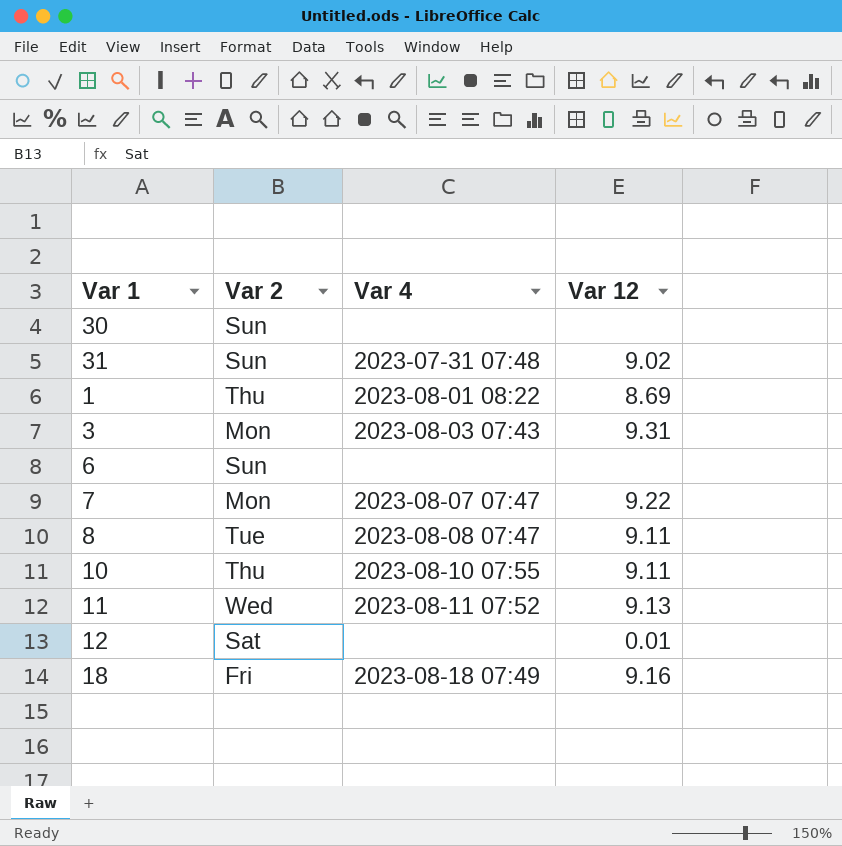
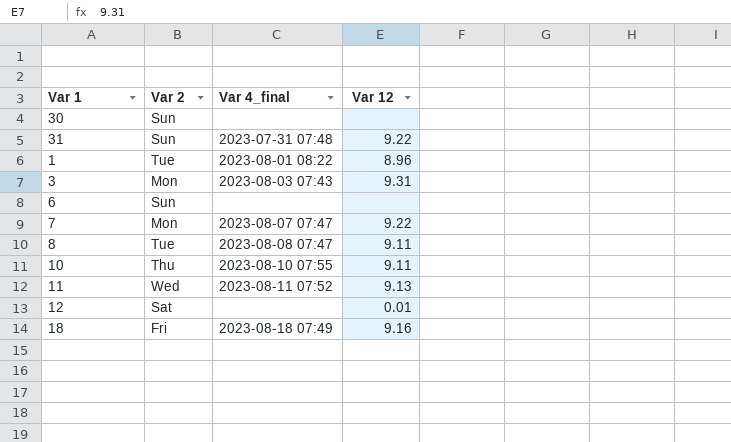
column name: Var 4 -> Var 4_final
31 | Var 12: 9.02 -> 9.22
1 | Var 2: Thu -> Tue
1 | Var 12: 8.69 -> 8.96

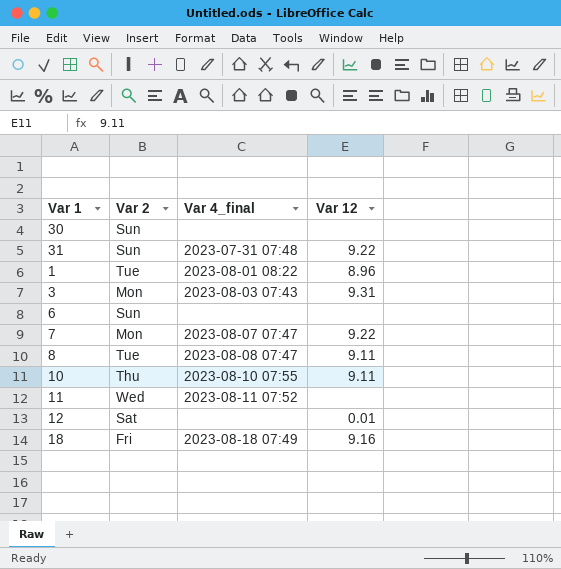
11 | Var 12: 9.13 -> none

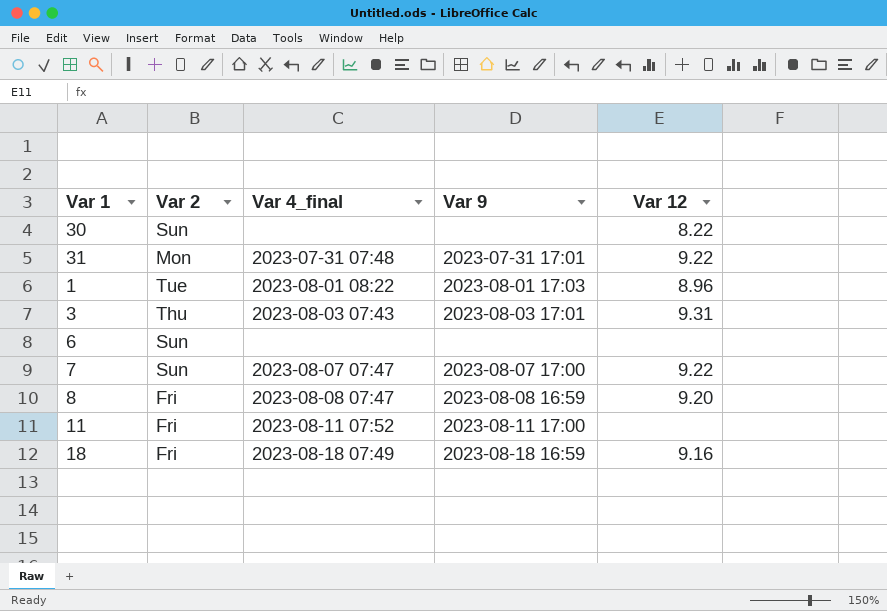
column Var 9 | position: none -> 4
row 10: Thu | 2023-08-10 07:55 | 9.11 -> none
row 12: Sat | none | 0.01 -> none
30 | Var 12: none -> 8.22
31 | Var 2: Sun -> Mon
3 | Var 2: Mon -> Thu
7 | Var 2: Mon -> Sun
8 | Var 2: Tue -> Fri
8 | Var 12: 9.11 -> 9.20
11 | Var 2: Wed -> Fri

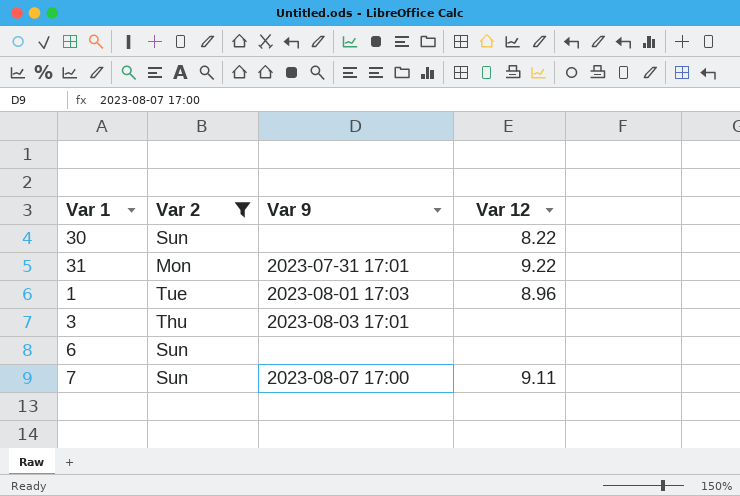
filter: none -> Var 2 != Fri
column Var 4_final | position: 3 -> none
3 | Var 12: 9.31 -> none
7 | Var 12: 9.22 -> 9.11

